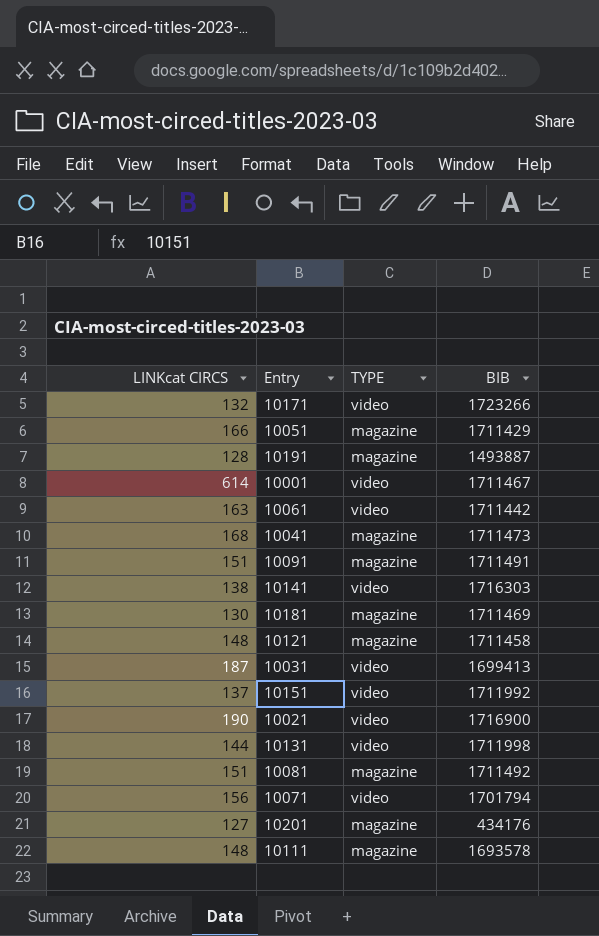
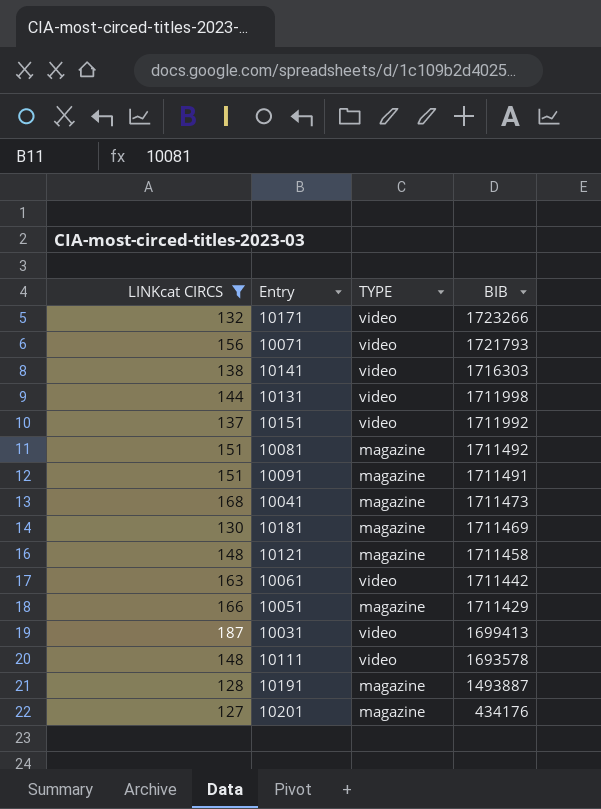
filter: none -> LINKcat CIRCS <= 187
row order: none -> BIB descending
10071 | BIB: 1701794 -> 1721793
10111 | TYPE: magazine -> video

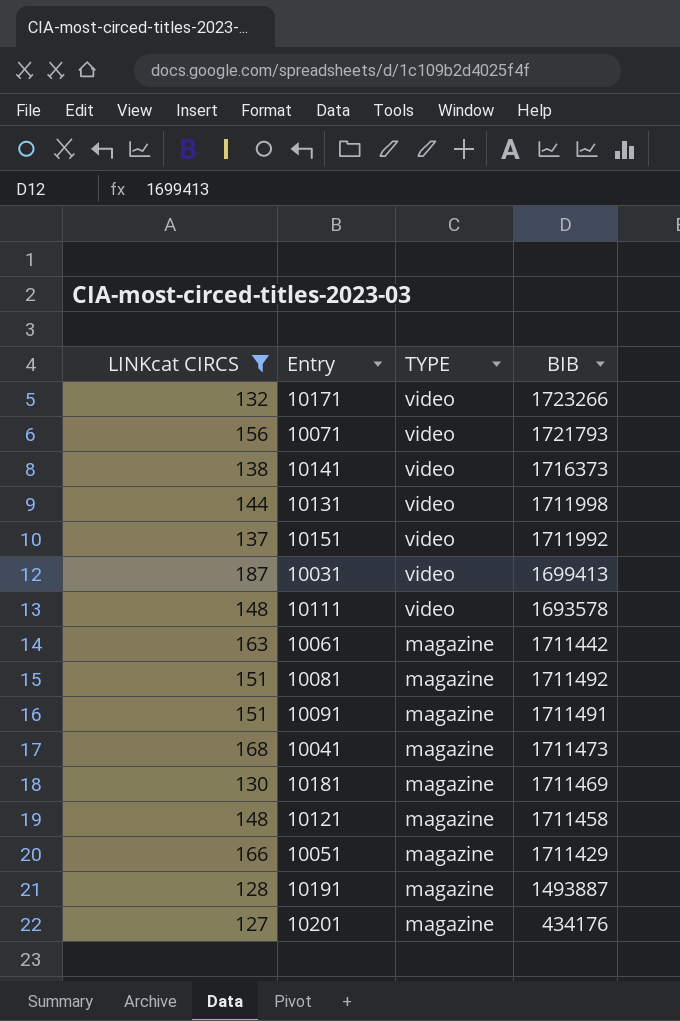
row order: BIB descending -> TYPE descending
10141 | BIB: 1716303 -> 1716373
10061 | TYPE: video -> magazine

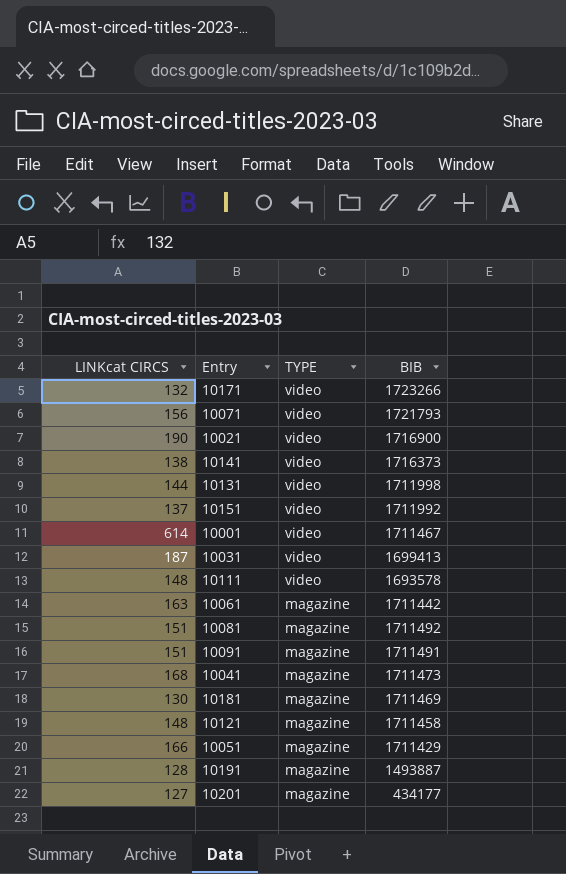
filter: LINKcat CIRCS <= 187 -> none
10201 | BIB: 434176 -> 434177

